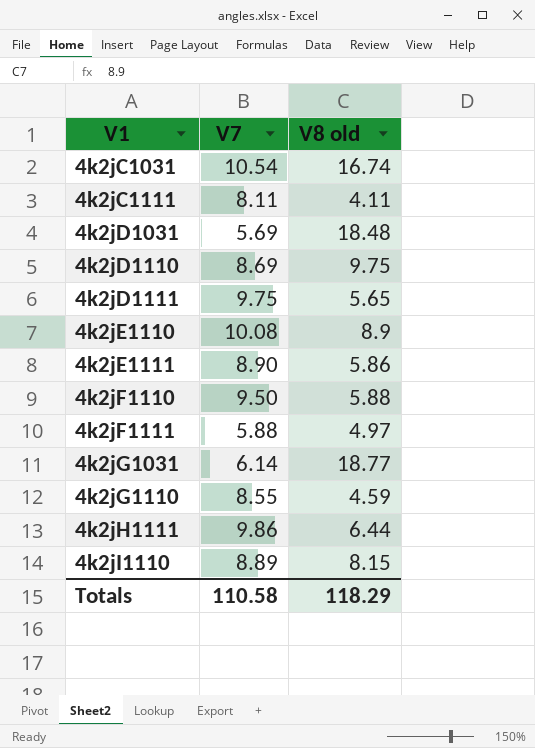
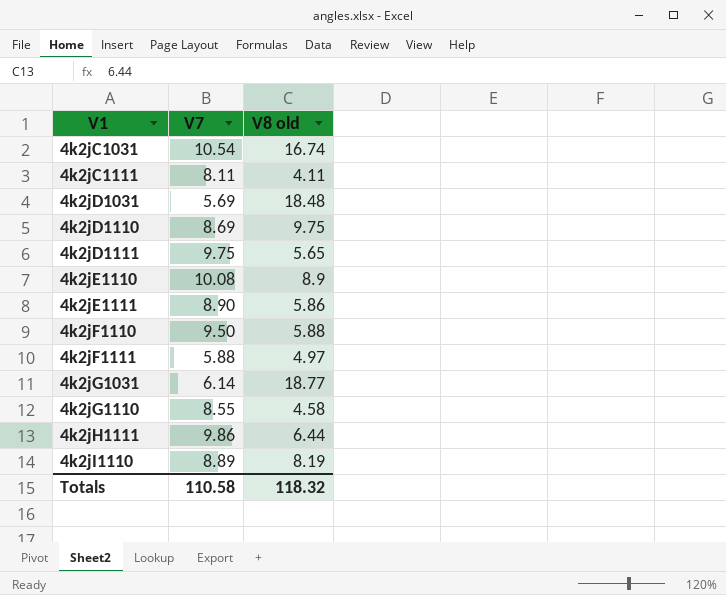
4k2jG1110 | V8 old: 4.59 -> 4.58
4k2jI1110 | V8 old: 8.15 -> 8.19
Totals | V8 old: 118.29 -> 118.32

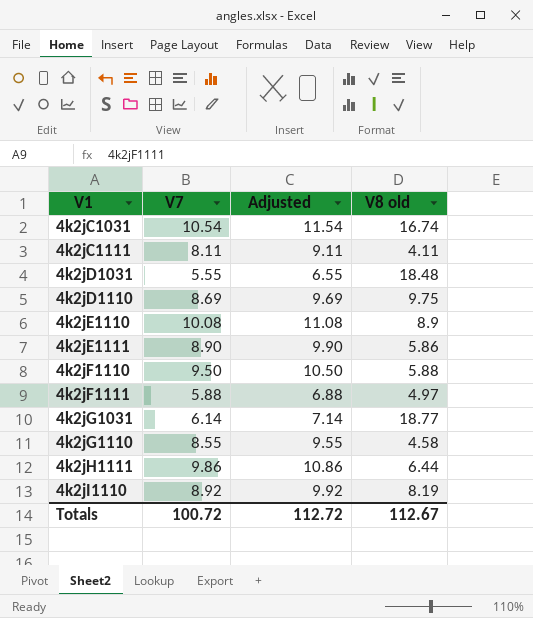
column Adjusted | formula: none -> [V7] + 1
row 4k2jD1111: 9.75 | 5.65 -> none
4k2jD1031 | V7: 5.69 -> 5.55
4k2jI1110 | V7: 8.89 -> 8.92
Totals | V7: 110.58 -> 100.72
Totals | V8 old: 118.32 -> 112.67

